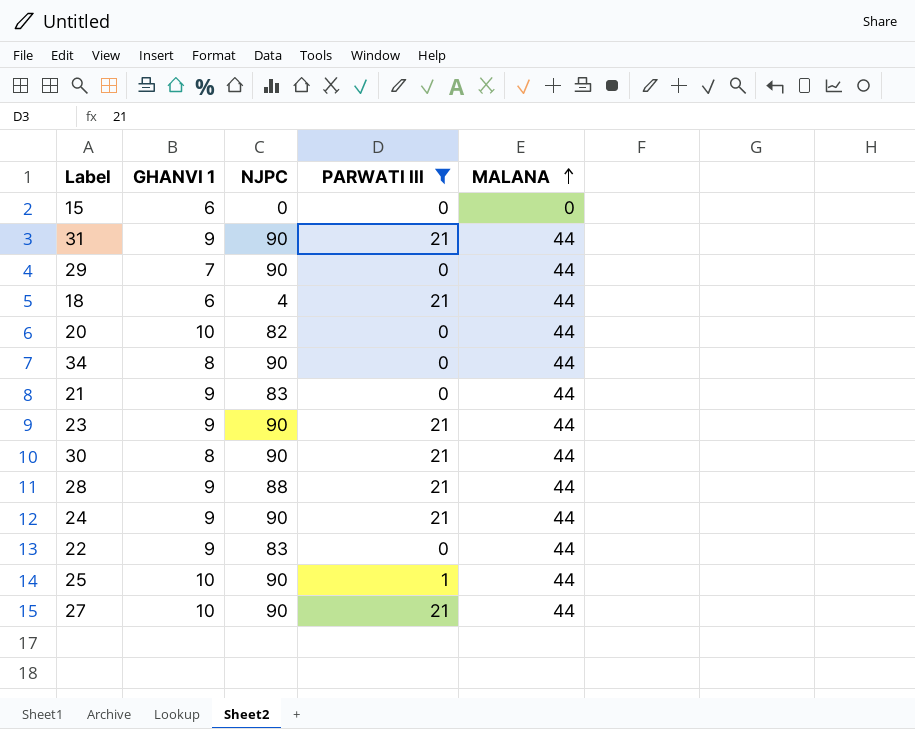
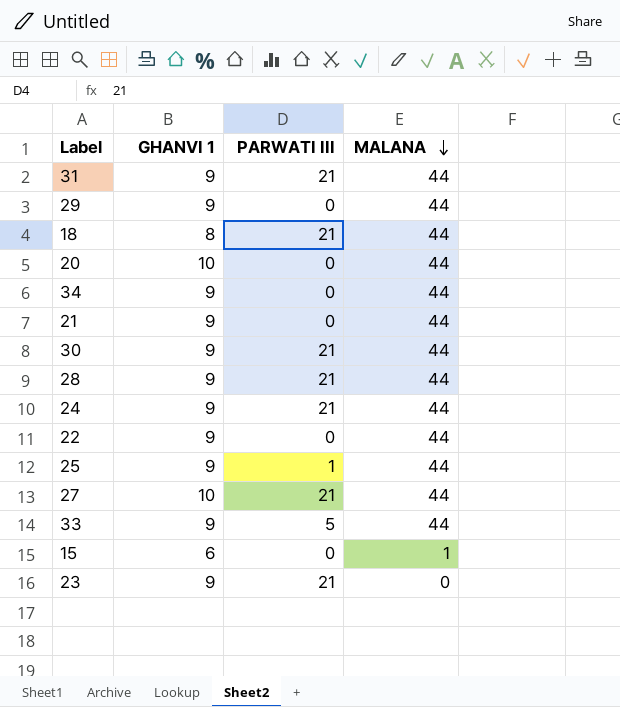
filter: PARWATI III != 5 -> none
row order: MALANA ascending -> MALANA descending
column NJPC | position: 3 -> none
29 | GHANVI 1: 7 -> 9
18 | GHANVI 1: 6 -> 8
34 | GHANVI 1: 8 -> 9
30 | GHANVI 1: 8 -> 9
25 | GHANVI 1: 10 -> 9
15 | MALANA: 0 -> 1
23 | MALANA: 44 -> 0

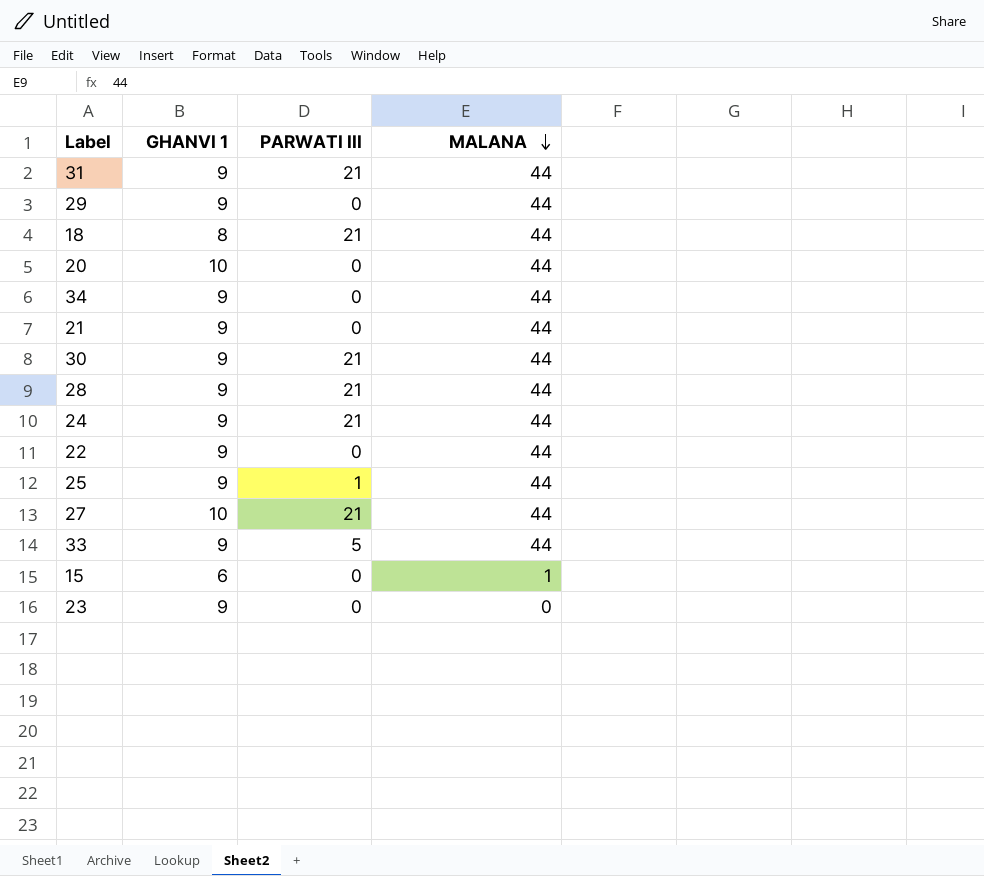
23 | PARWATI III: 21 -> 0

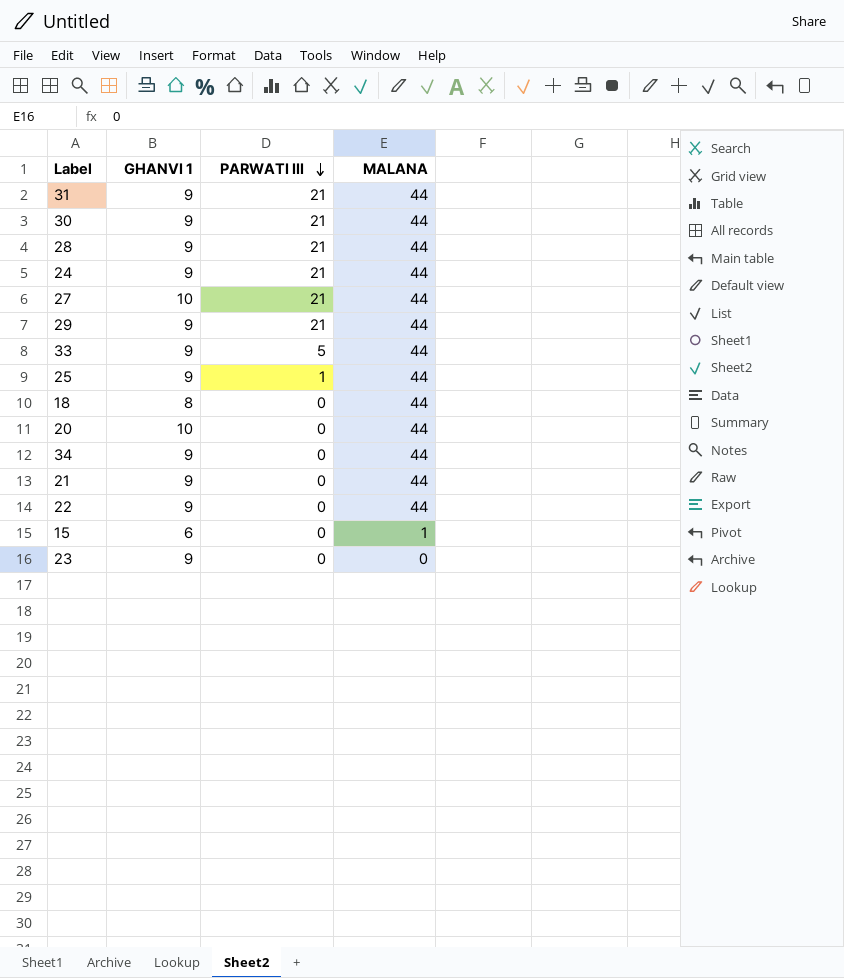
row order: MALANA descending -> PARWATI III descending
29 | PARWATI III: 0 -> 21
18 | PARWATI III: 21 -> 0

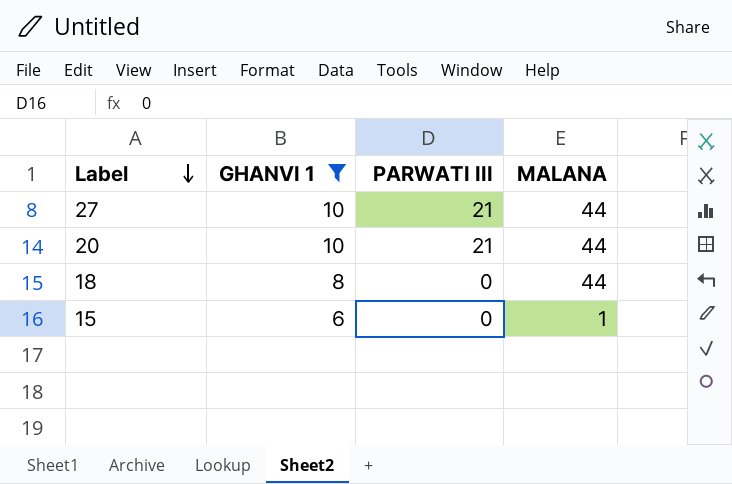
filter: none -> GHANVI 1 != 9
row order: PARWATI III descending -> Label descending
20 | PARWATI III: 0 -> 21

